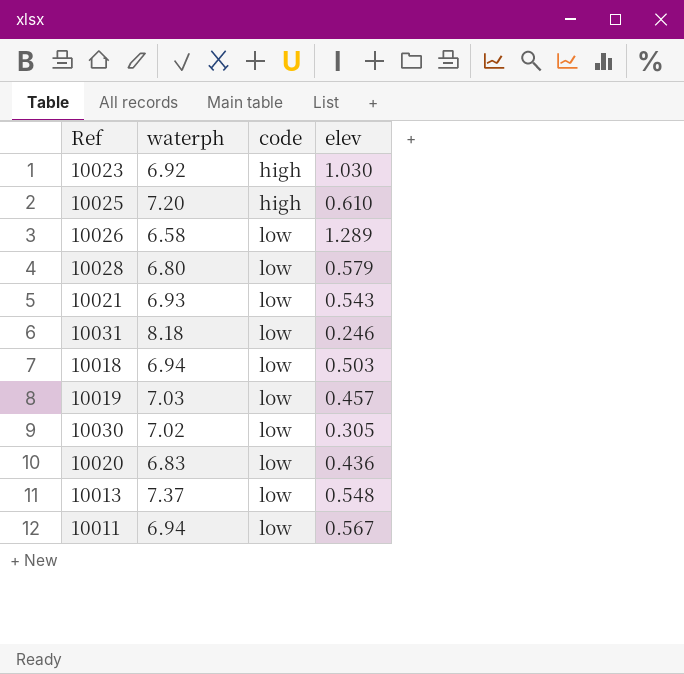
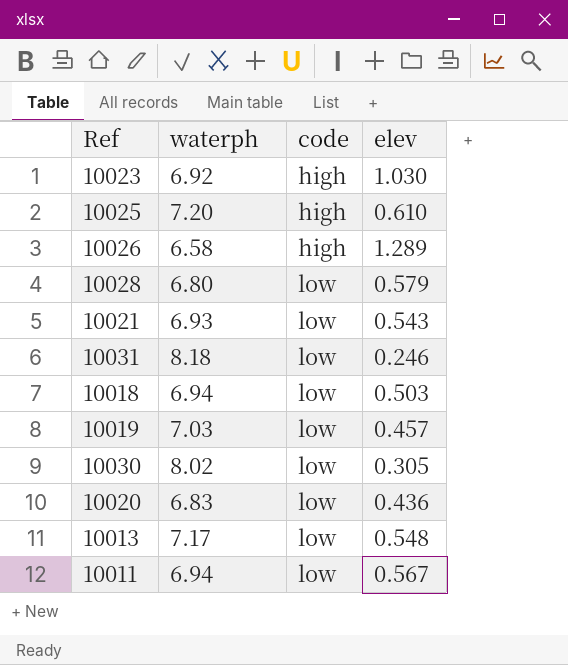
10026 | code: low -> high
10030 | waterph: 7.02 -> 8.02
10013 | waterph: 7.37 -> 7.17

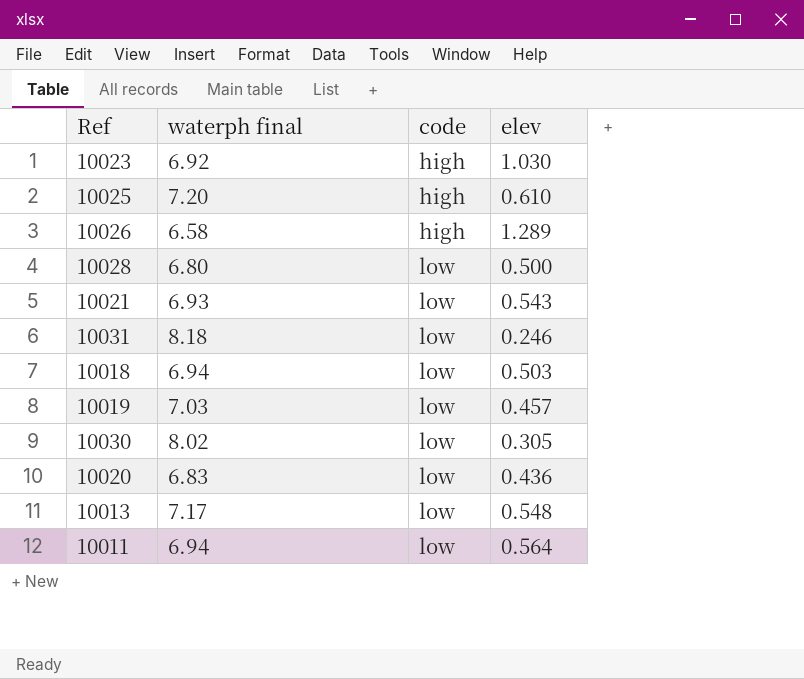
column name: waterph -> waterph final
10028 | elev: 0.579 -> 0.500
10011 | elev: 0.567 -> 0.564

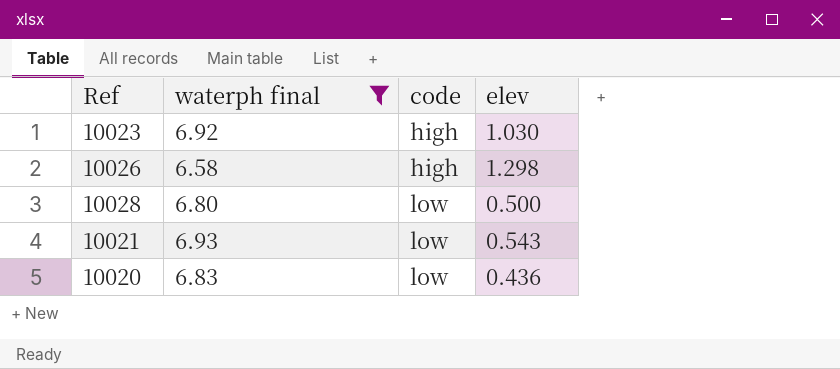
filter: none -> waterph final <= 6.93
10026 | elev: 1.289 -> 1.298

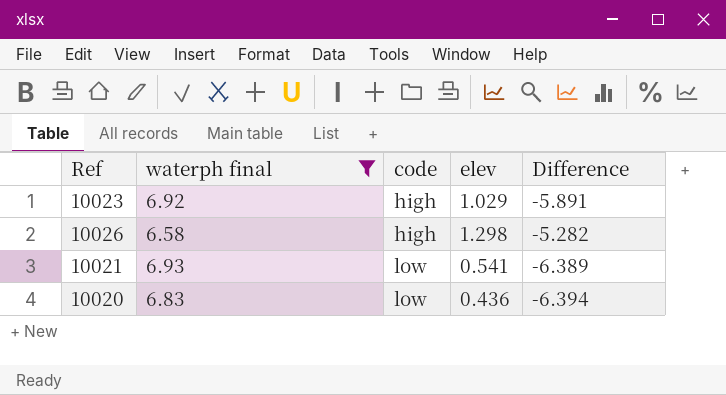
column Difference | formula: none -> [elev] - [waterph final]
row 10028: 6.80 | low | 0.500 -> none
10023 | elev: 1.030 -> 1.029
10021 | elev: 0.543 -> 0.541

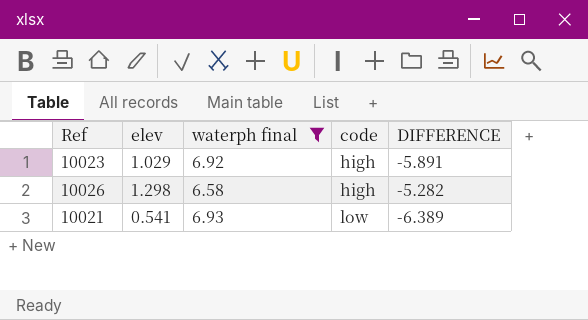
column elev | position: 4 -> 2
column name: Difference -> DIFFERENCE
row 10020: 6.83 | low | 0.436 | -6.394 -> none

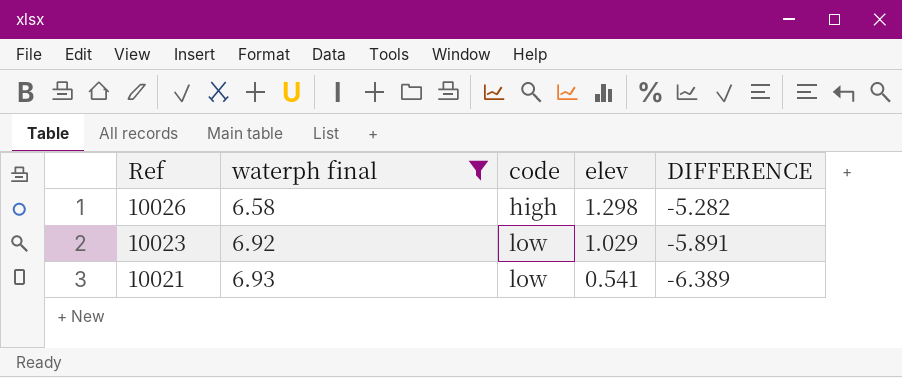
row order: code ascending -> Ref descending
column elev | position: 2 -> 4
10023 | code: high -> low

